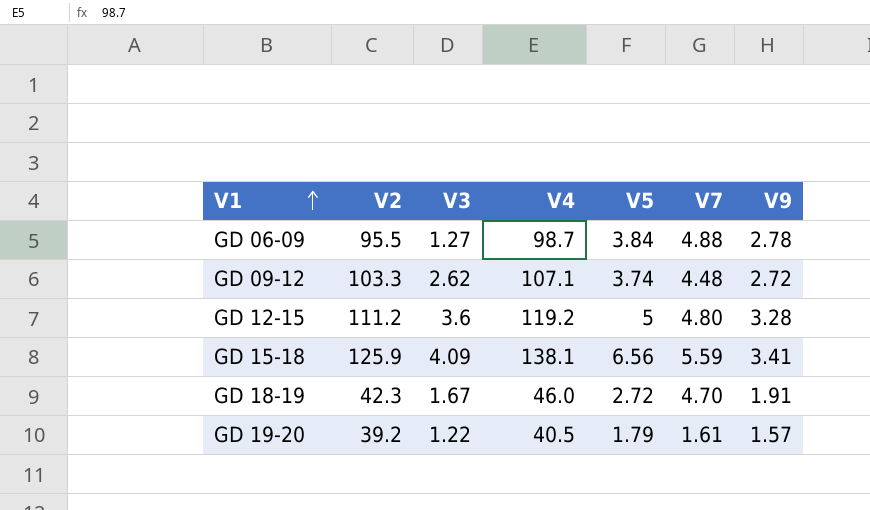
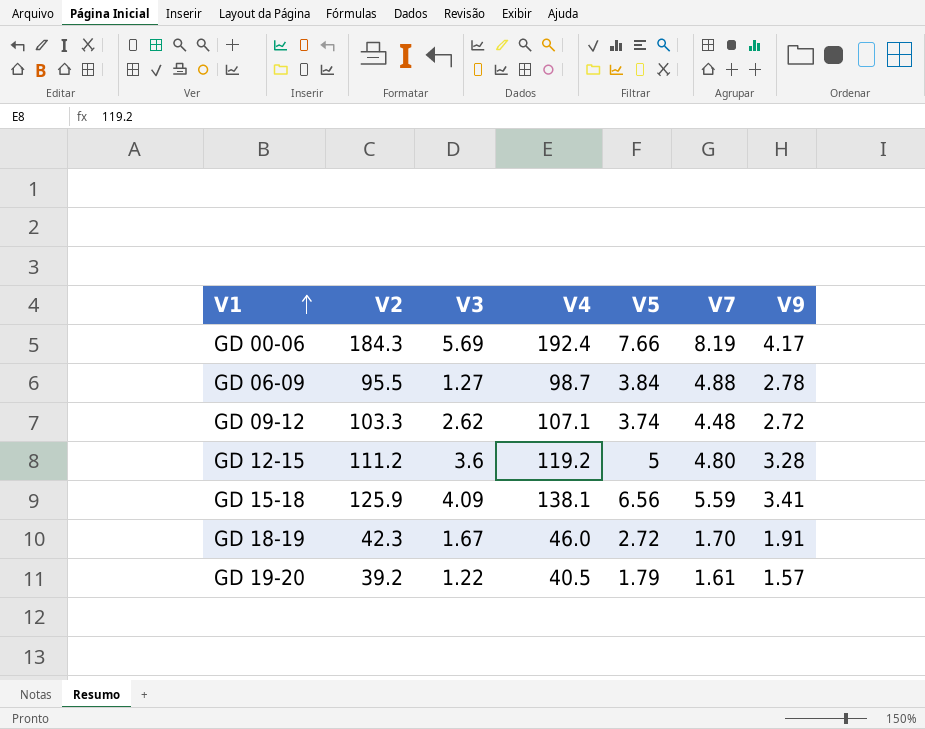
row GD 00-06: none -> 184.3 | 5.69 | 192.4 | 7.66 | 8.19 | 4.17
GD 18-19 | V7: 4.70 -> 1.70

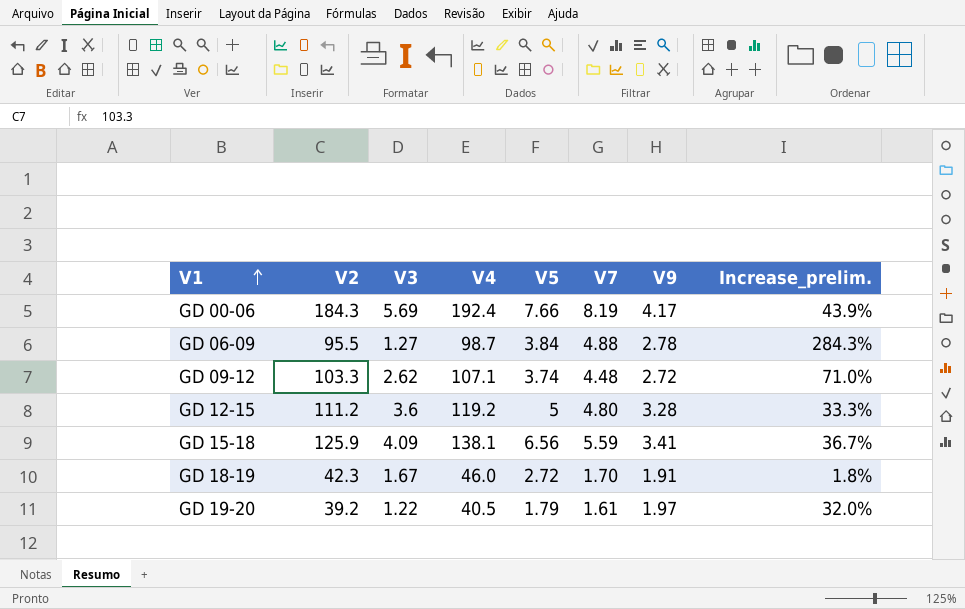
column Increase_prelim. | formula: none -> ([V7] - [V3]) / [V3]
GD 19-20 | V9: 1.57 -> 1.97

